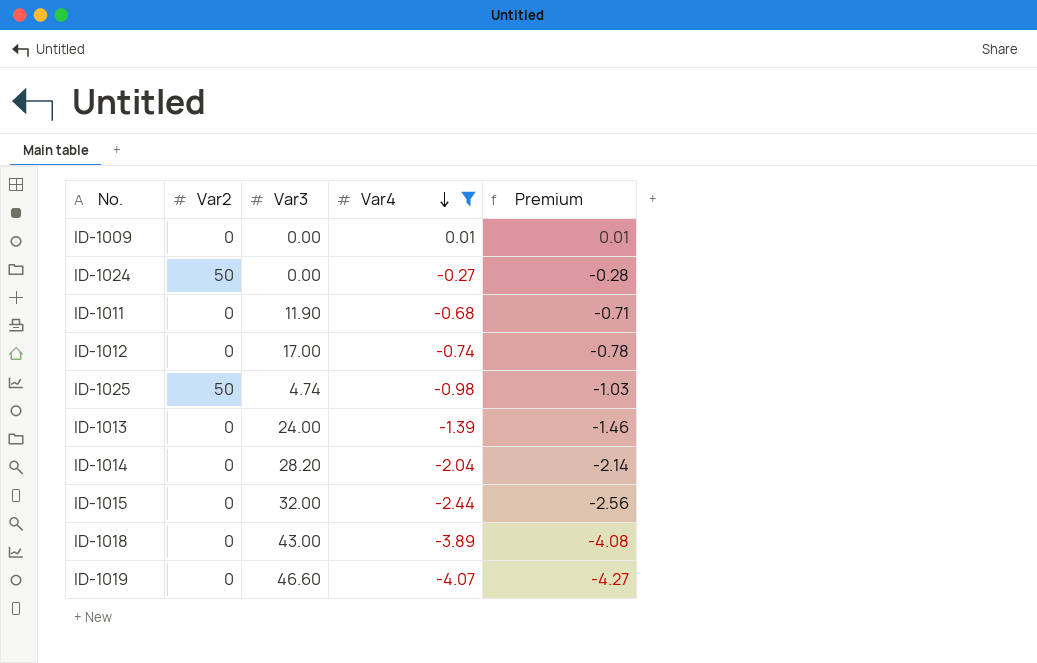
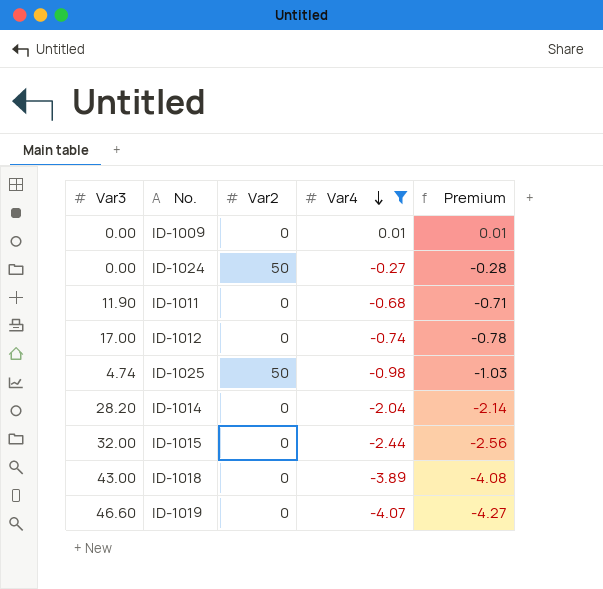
column Var3 | position: 3 -> 1
row ID-1013: 0 | 24.00 | -1.39 | -1.46 -> none

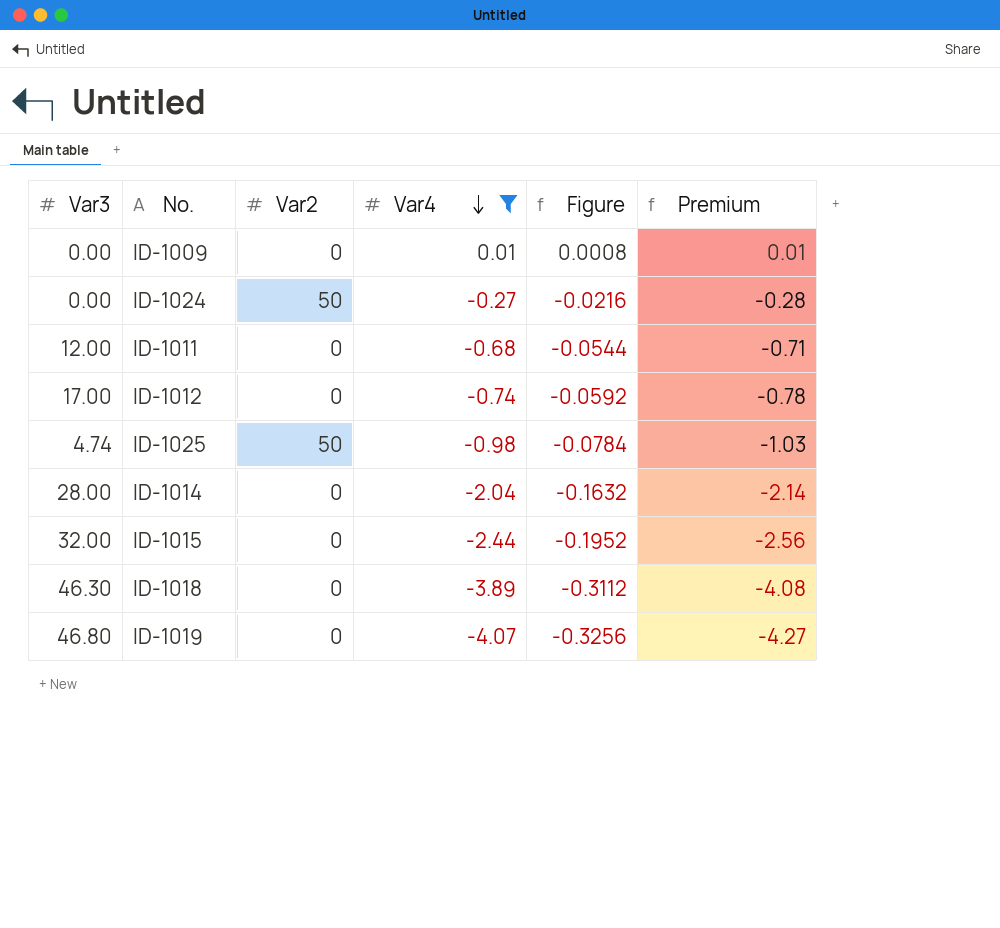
column Figure | formula: none -> [Var4] * 0.08
ID-1011 | Var3: 11.90 -> 12.00
ID-1014 | Var3: 28.20 -> 28.00
ID-1018 | Var3: 43.00 -> 46.30
ID-1019 | Var3: 46.60 -> 46.80

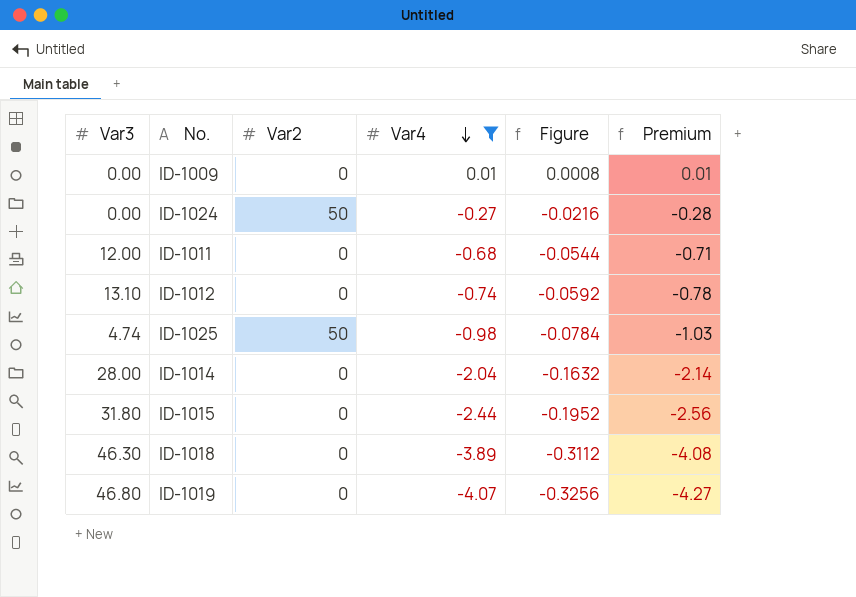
ID-1012 | Var3: 17.00 -> 13.10
ID-1015 | Var3: 32.00 -> 31.80

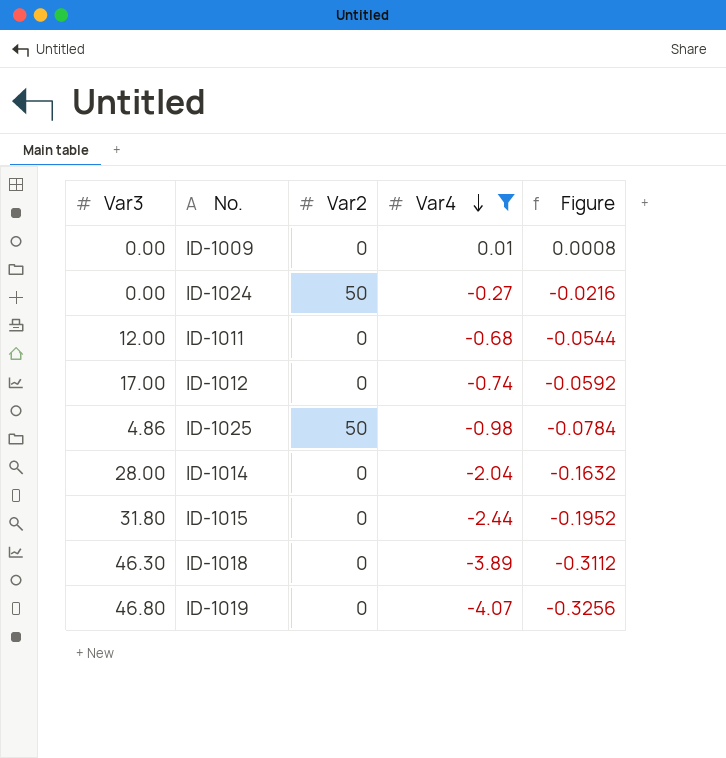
column Premium | formula: [Var4] * 1.05 -> none
ID-1012 | Var3: 13.10 -> 17.00
ID-1025 | Var3: 4.74 -> 4.86

